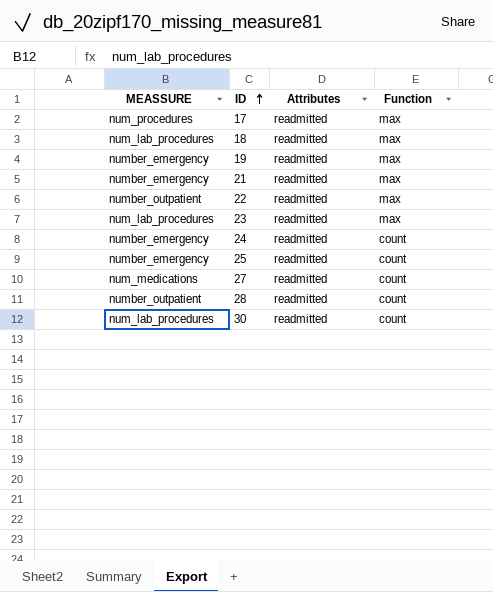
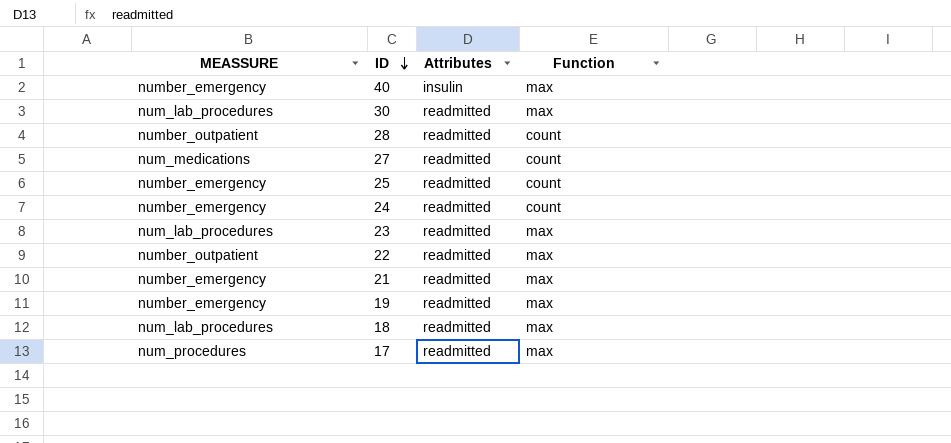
row order: ID ascending -> ID descending
row 40: none -> number_emergency | insulin | max
30 | Function: count -> max

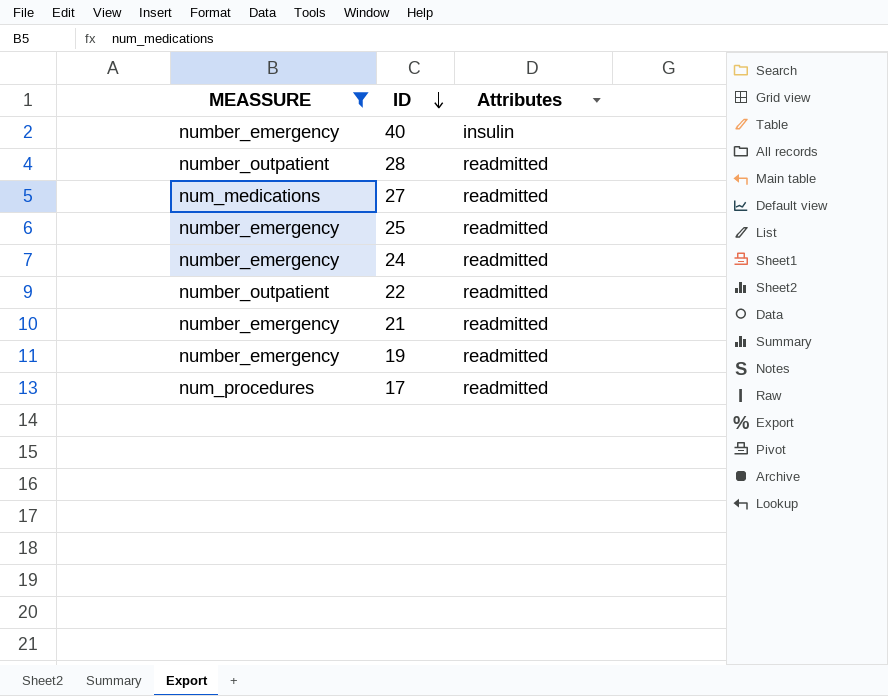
filter: none -> MEASSURE != num_lab_procedures
column Function | position: 4 -> none

